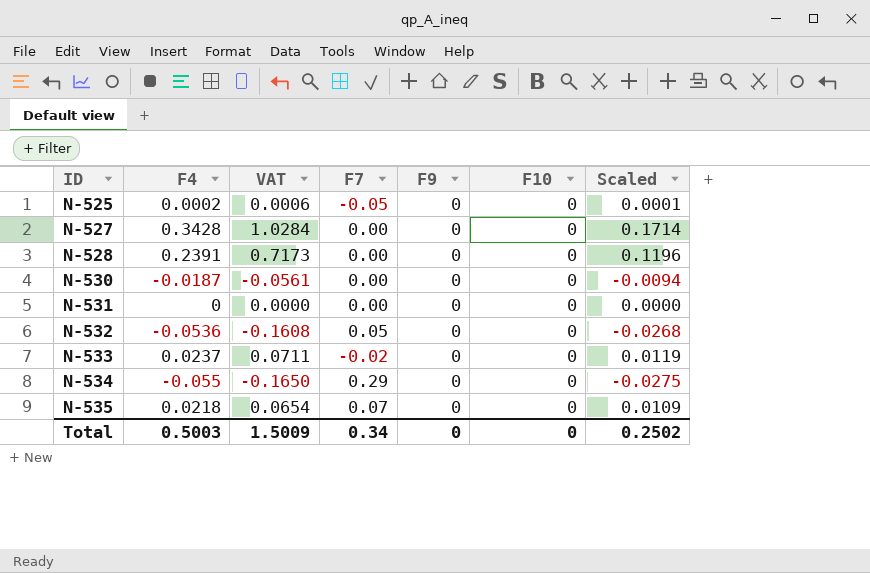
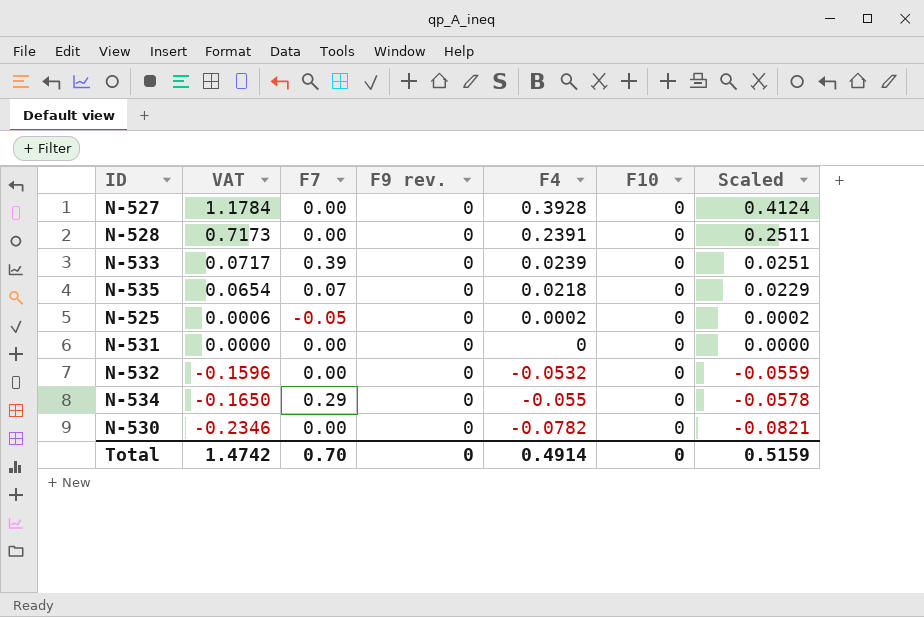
row order: ID ascending -> VAT descending
column name: F9 -> F9 rev.
column F4 | position: 2 -> 5
column Scaled | formula: [F4] * 0.5 -> [F4] * 1.05
N-527 | VAT: 1.0284 -> 1.1784
N-527 | F4: 0.3428 -> 0.3928
N-533 | VAT: 0.0711 -> 0.0717
N-533 | F7: -0.02 -> 0.39
N-533 | F4: 0.0237 -> 0.0239
N-532 | VAT: -0.1608 -> -0.1596
N-532 | F7: 0.05 -> 0.00
N-532 | F4: -0.0536 -> -0.0532
N-530 | VAT: -0.0561 -> -0.2346
N-530 | F4: -0.0187 -> -0.0782
Total | VAT: 1.5009 -> 1.4742
Total | F7: 0.34 -> 0.70
Total | F4: 0.5003 -> 0.4914
Total | Scaled: 0.2502 -> 0.5159

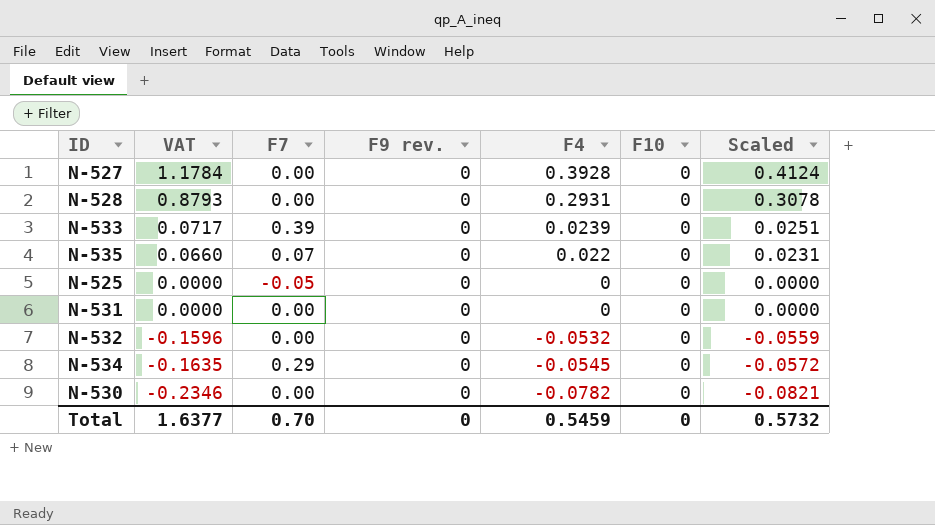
N-528 | VAT: 0.7173 -> 0.8793
N-528 | F4: 0.2391 -> 0.2931
N-528 | Scaled: 0.2511 -> 0.3078
N-535 | VAT: 0.0654 -> 0.0660
N-535 | F4: 0.0218 -> 0.022
N-535 | Scaled: 0.0229 -> 0.0231
N-525 | VAT: 0.0006 -> 0.0000
N-525 | F4: 0.0002 -> 0
N-525 | Scaled: 0.0002 -> 0.0000
N-534 | VAT: -0.1650 -> -0.1635
N-534 | F4: -0.055 -> -0.0545
N-534 | Scaled: -0.0578 -> -0.0572
Total | VAT: 1.4742 -> 1.6377
Total | F4: 0.4914 -> 0.5459
Total | Scaled: 0.5159 -> 0.5732

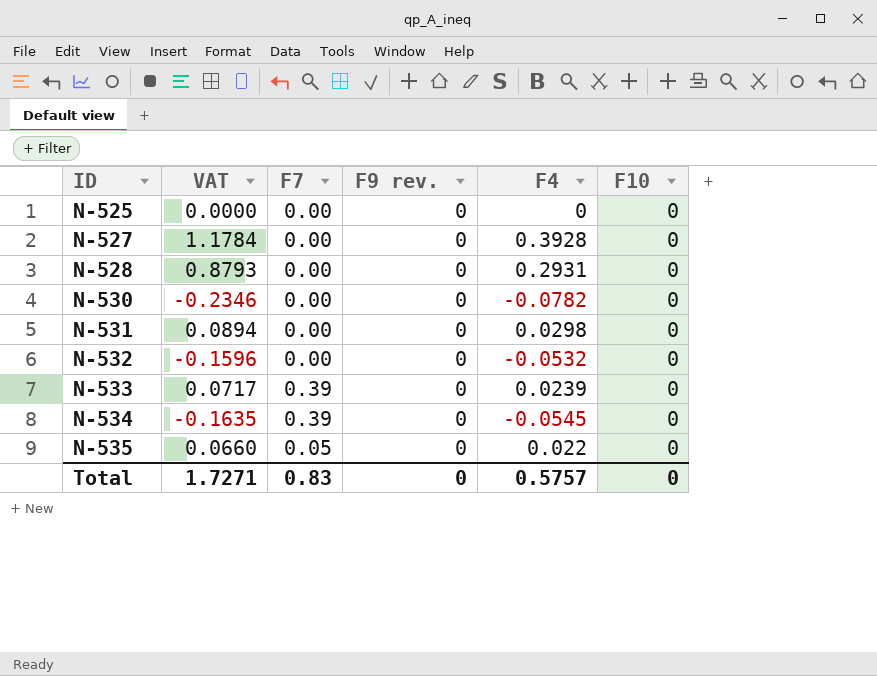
row order: VAT descending -> ID ascending
column Scaled | formula: [F4] * 1.05 -> none
N-525 | F7: -0.05 -> 0.00
N-531 | VAT: 0.0000 -> 0.0894
N-531 | F4: 0 -> 0.0298
N-534 | F7: 0.29 -> 0.39
N-535 | F7: 0.07 -> 0.05
Total | VAT: 1.6377 -> 1.7271
Total | F7: 0.70 -> 0.83
Total | F4: 0.5459 -> 0.5757

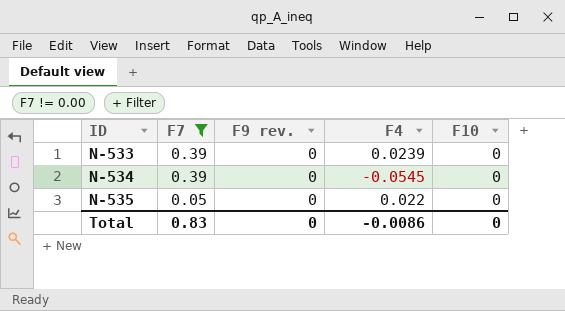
filter: none -> F7 != 0.00
column VAT | formula: [F4] * 3 -> none
Total | F4: 0.5757 -> -0.0086

